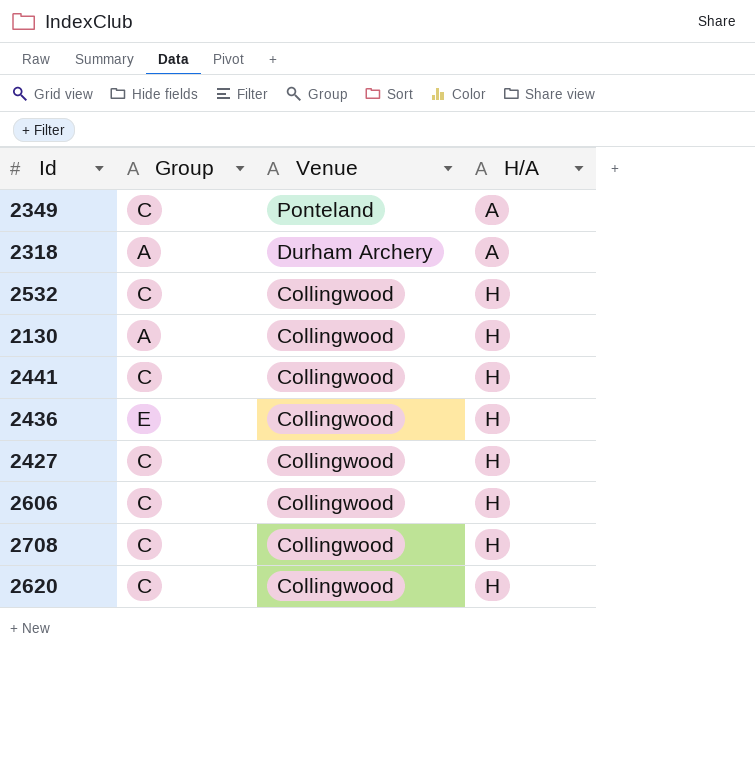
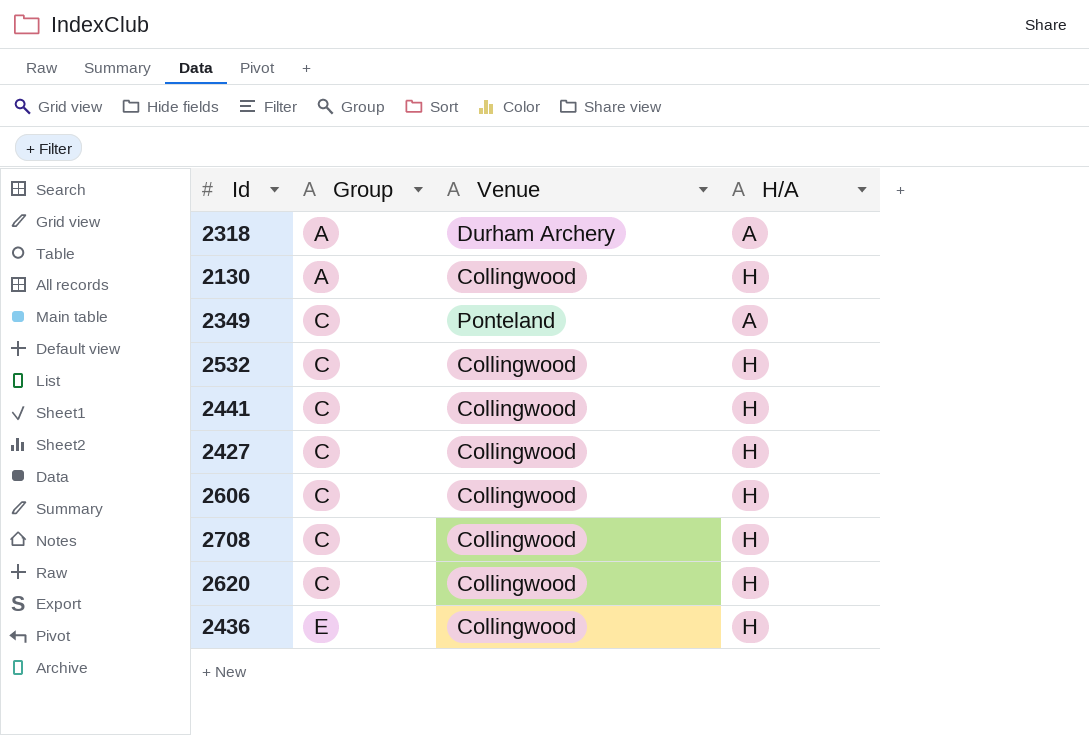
row order: Venue descending -> Group ascending

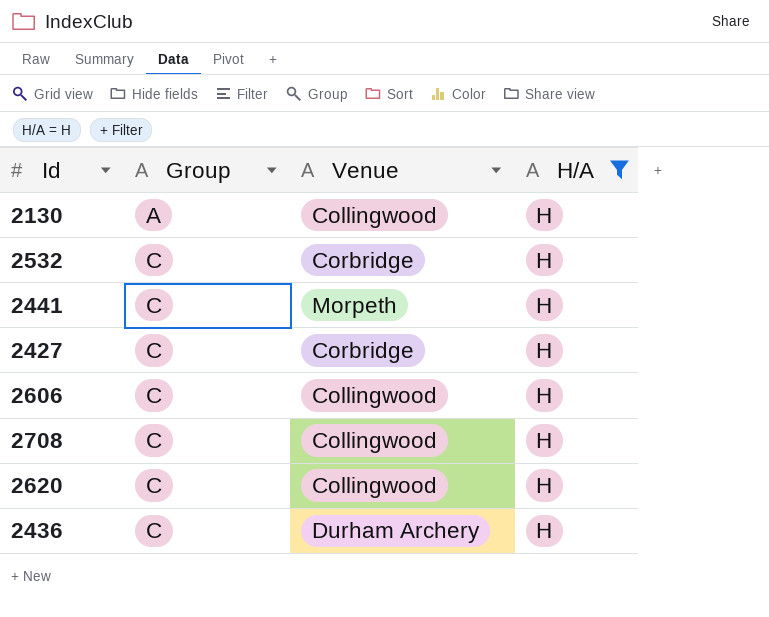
filter: none -> H/A = H
2532 | Venue: Collingwood -> Corbridge
2441 | Venue: Collingwood -> Morpeth
2427 | Venue: Collingwood -> Corbridge
2436 | Group: E -> C
2436 | Venue: Collingwood -> Durham Archery

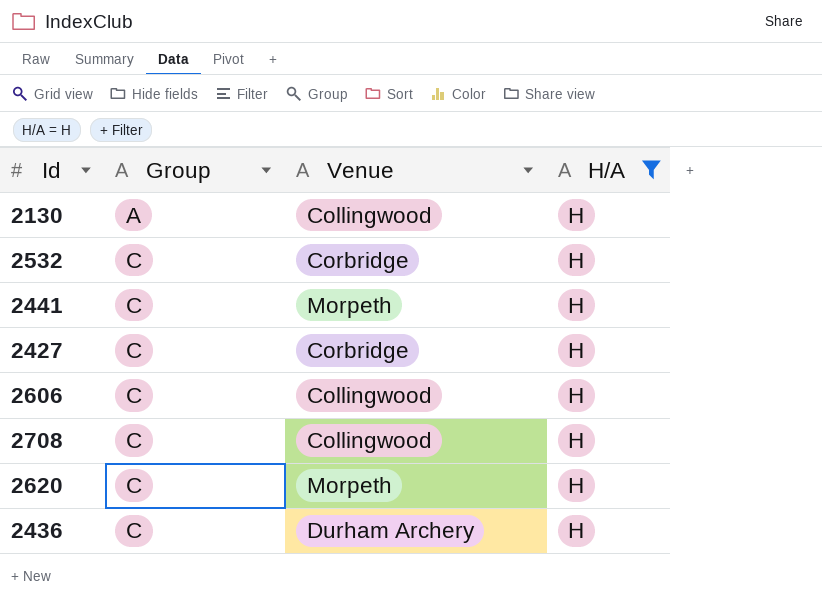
2620 | Venue: Collingwood -> Morpeth

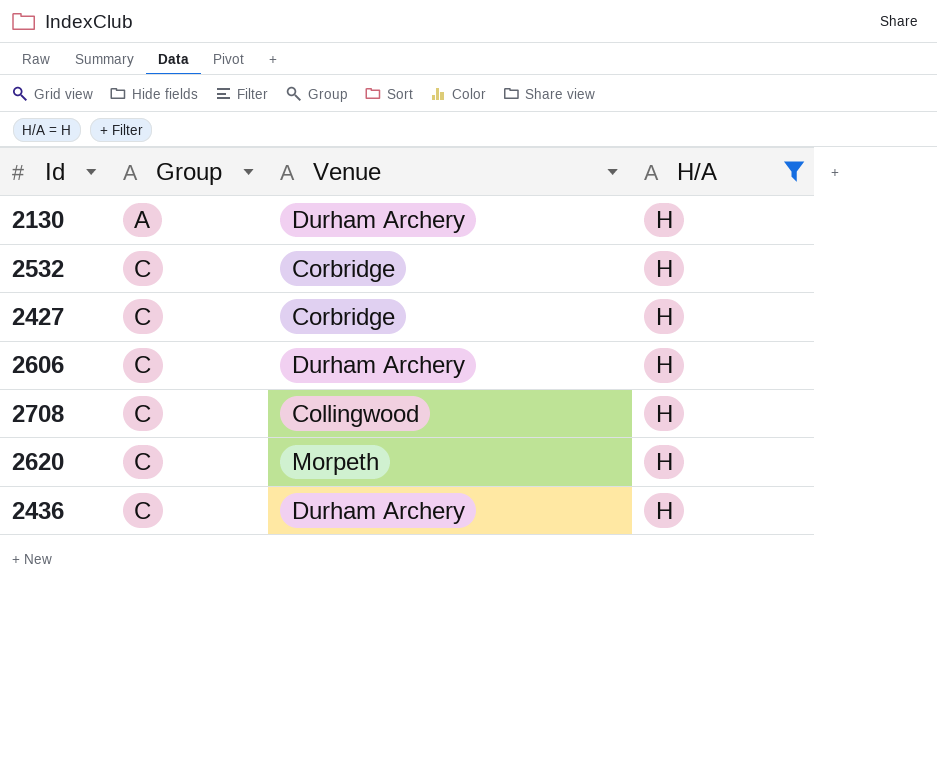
row 2441: C | Morpeth | H -> none
2130 | Venue: Collingwood -> Durham Archery
2606 | Venue: Collingwood -> Durham Archery

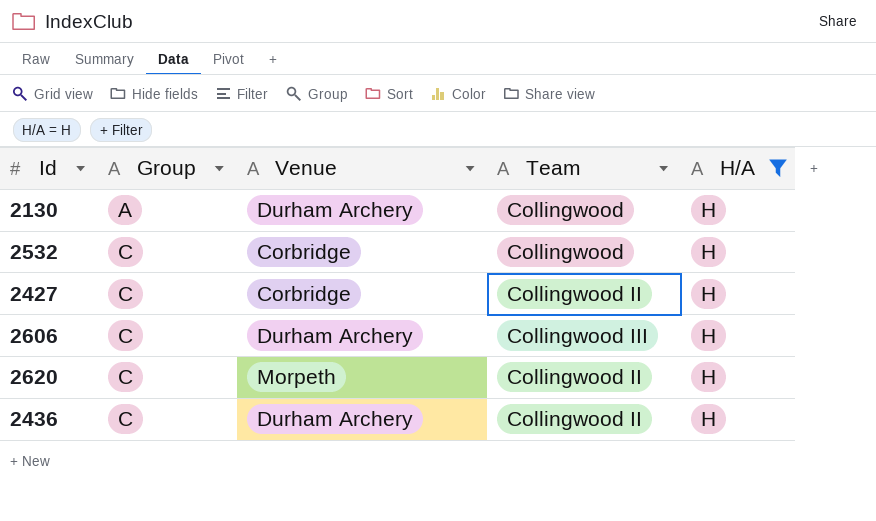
column Team | position: none -> 4
row 2708: C | Collingwood | H -> none

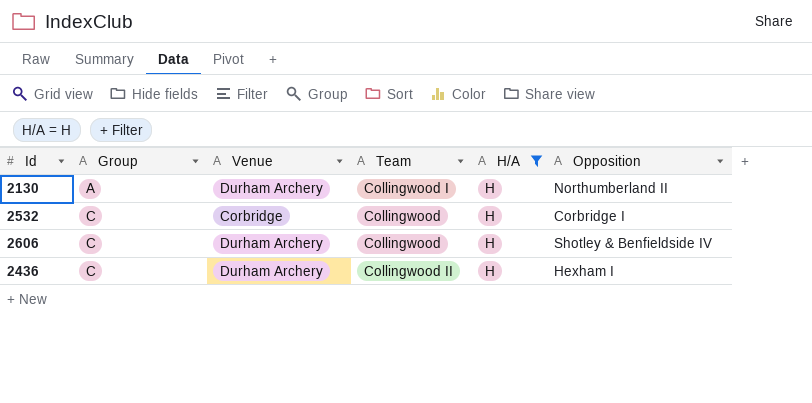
column Opposition | position: none -> 6
row 2427: C | Corbridge | Collingwood II | H -> none
row 2620: C | Morpeth | Collingwood II | H -> none
2130 | Team: Collingwood -> Collingwood I
2606 | Team: Collingwood III -> Collingwood

